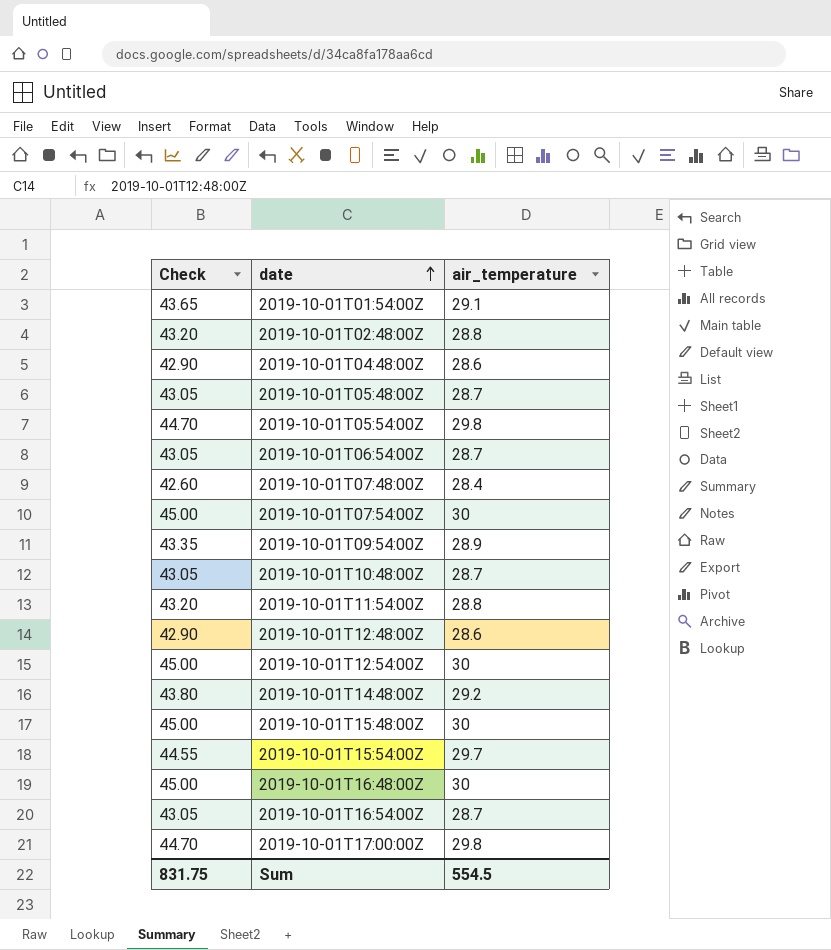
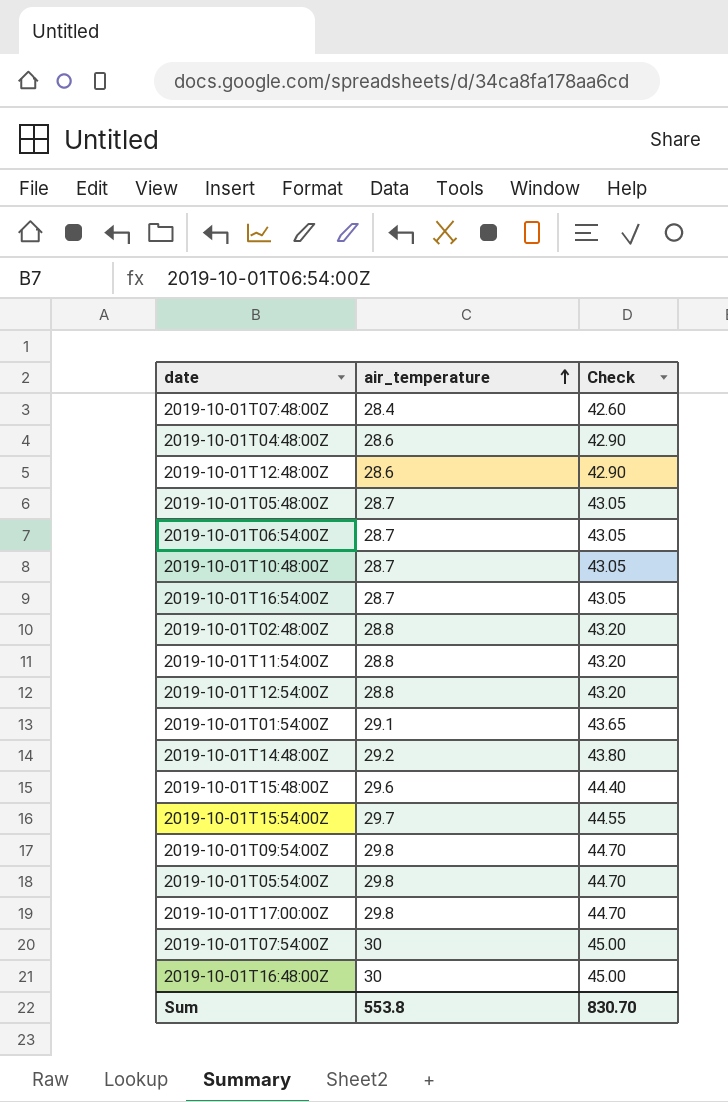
row order: date ascending -> air_temperature ascending
column Check | position: 1 -> 3
2019-10-01T12:54:00Z | air_temperature: 30 -> 28.8
2019-10-01T12:54:00Z | Check: 45.00 -> 43.20
2019-10-01T15:48:00Z | air_temperature: 30 -> 29.6
2019-10-01T15:48:00Z | Check: 45.00 -> 44.40
2019-10-01T09:54:00Z | air_temperature: 28.9 -> 29.8
2019-10-01T09:54:00Z | Check: 43.35 -> 44.70
Sum | air_temperature: 554.5 -> 553.8
Sum | Check: 831.75 -> 830.70

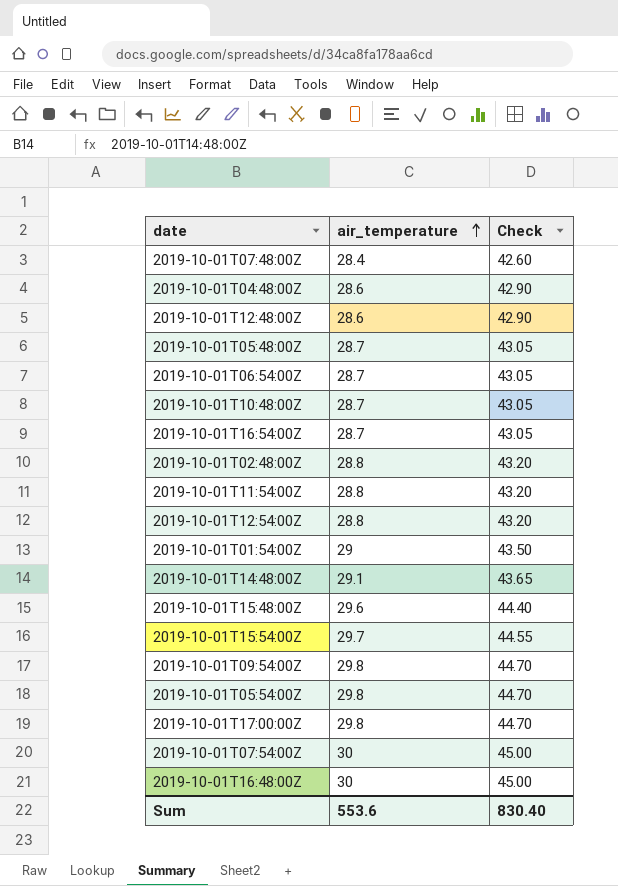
2019-10-01T01:54:00Z | air_temperature: 29.1 -> 29
2019-10-01T01:54:00Z | Check: 43.65 -> 43.50
2019-10-01T14:48:00Z | air_temperature: 29.2 -> 29.1
2019-10-01T14:48:00Z | Check: 43.80 -> 43.65
Sum | air_temperature: 553.8 -> 553.6
Sum | Check: 830.70 -> 830.40

